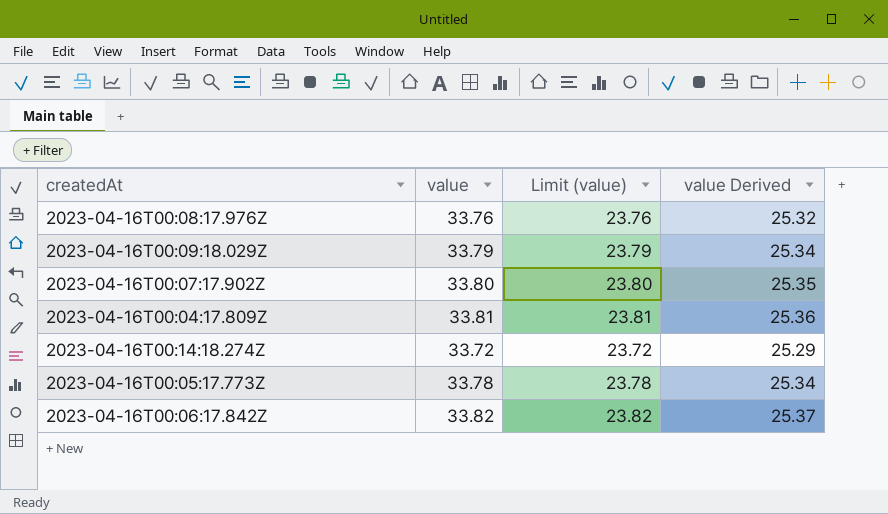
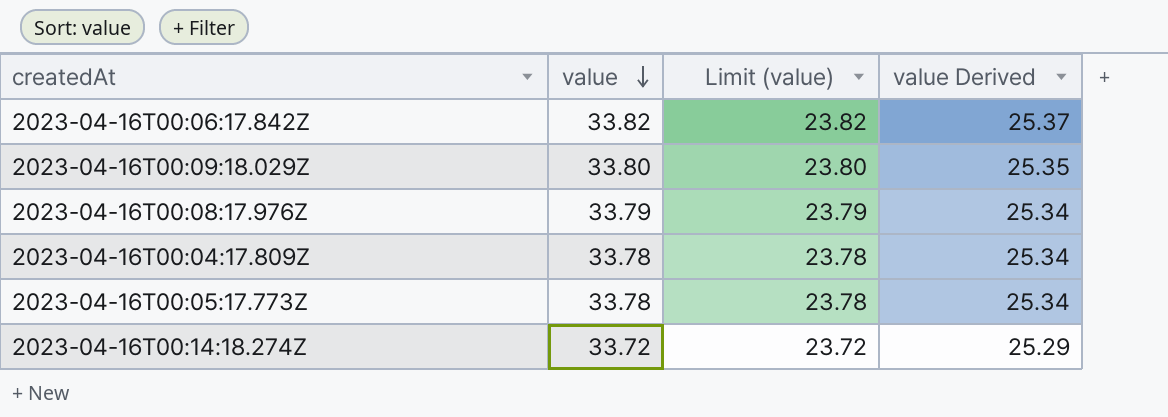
row order: none -> value descending
row 2023-04-16T00:07:17.902Z: 33.80 | 23.80 | 25.35 -> none
2023-04-16T00:09:18.029Z | value: 33.79 -> 33.80
2023-04-16T00:09:18.029Z | Limit (value): 23.79 -> 23.80
2023-04-16T00:09:18.029Z | value Derived: 25.34 -> 25.35
2023-04-16T00:08:17.976Z | value: 33.76 -> 33.79
2023-04-16T00:08:17.976Z | Limit (value): 23.76 -> 23.79
2023-04-16T00:08:17.976Z | value Derived: 25.32 -> 25.34
2023-04-16T00:04:17.809Z | value: 33.81 -> 33.78
2023-04-16T00:04:17.809Z | Limit (value): 23.81 -> 23.78
2023-04-16T00:04:17.809Z | value Derived: 25.36 -> 25.34

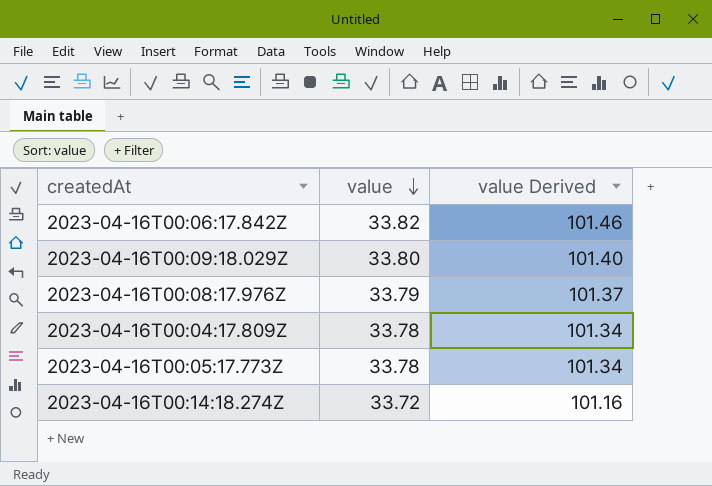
column Limit (value) | formula: [value] - 10 -> none
column value Derived | formula: [value] * 0.75 -> [value] * 3

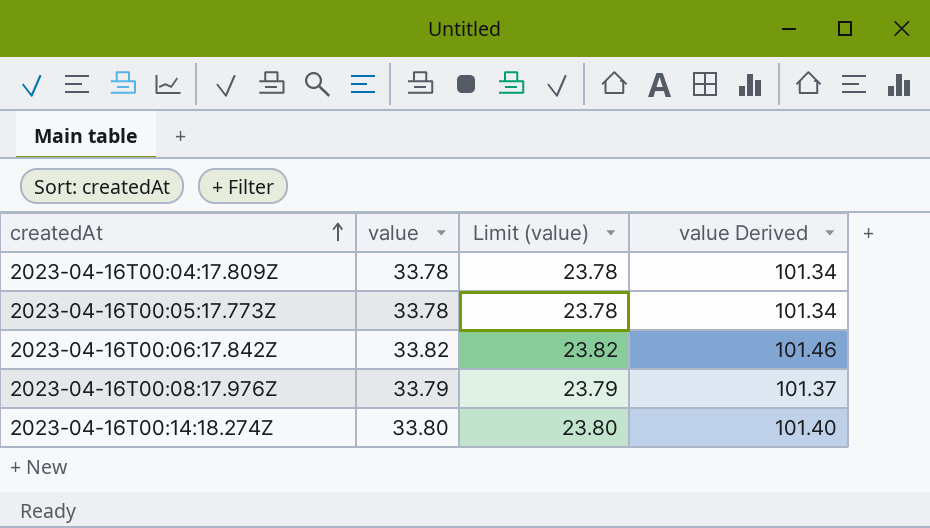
row order: value descending -> createdAt ascending
column Limit (value) | formula: none -> [value] - 10
row 2023-04-16T00:09:18.029Z: 33.80 | 101.40 -> none
2023-04-16T00:14:18.274Z | value: 33.72 -> 33.80
2023-04-16T00:14:18.274Z | value Derived: 101.16 -> 101.40

